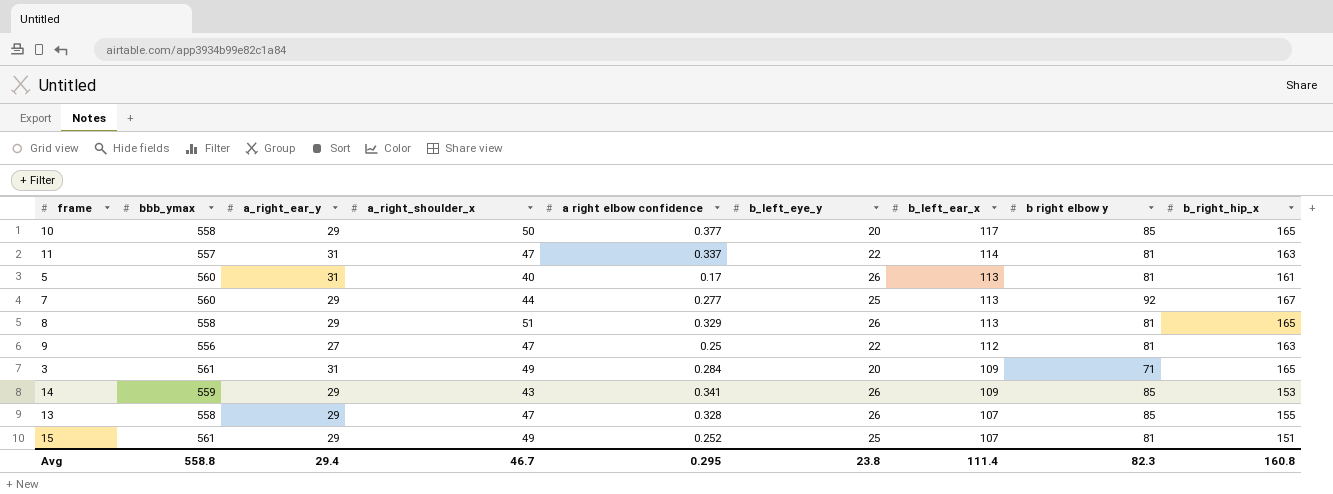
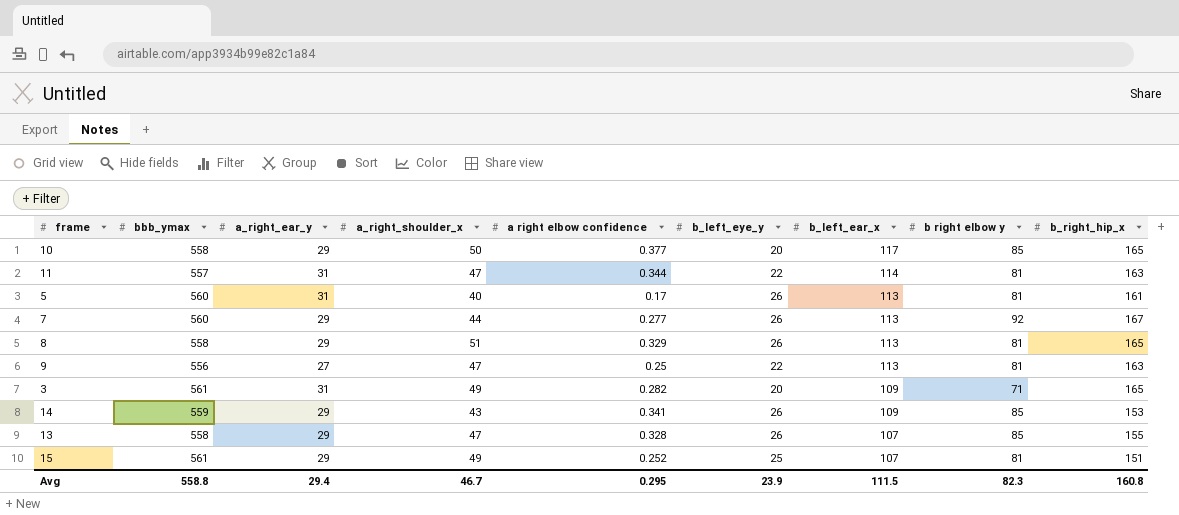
11 | a right elbow confidence: 0.337 -> 0.344
7 | b_left_eye_y: 25 -> 26
9 | b_left_ear_x: 112 -> 113
3 | a right elbow confidence: 0.284 -> 0.282
Avg | b_left_eye_y: 23.8 -> 23.9
Avg | b_left_ear_x: 111.4 -> 111.5

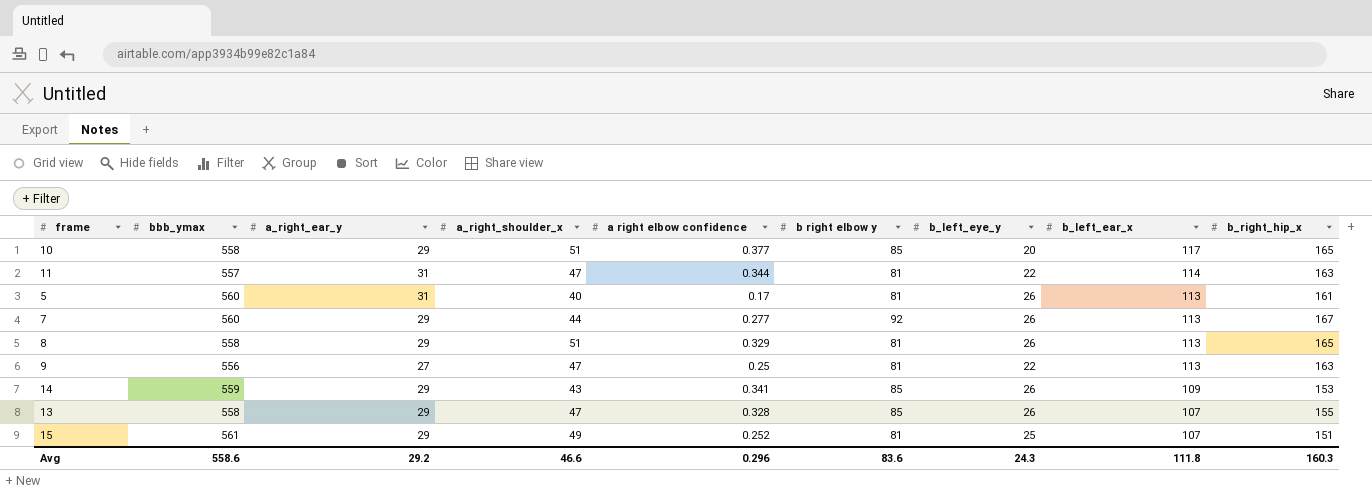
column b right elbow y | position: 8 -> 6
row 3: 561 | 31 | 49 | 0.282 | 20 | 109 | 71 | 165 -> none
10 | a_right_shoulder_x: 50 -> 51
Avg | bbb_ymax: 558.8 -> 558.6
Avg | a_right_ear_y: 29.4 -> 29.2
Avg | a_right_shoulder_x: 46.7 -> 46.6
Avg | a right elbow confidence: 0.295 -> 0.296
Avg | b right elbow y: 82.3 -> 83.6
Avg | b_left_eye_y: 23.9 -> 24.3
Avg | b_left_ear_x: 111.5 -> 111.8
Avg | b_right_hip_x: 160.8 -> 160.3

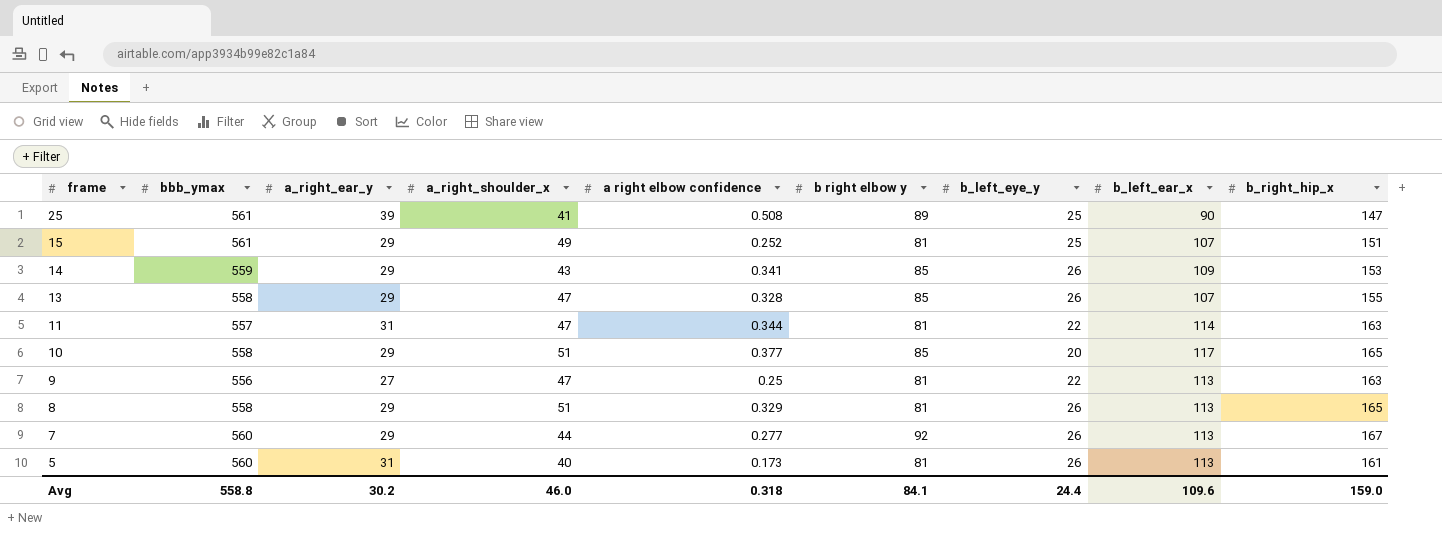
row order: b_left_ear_x descending -> frame descending
row 25: none -> 561 | 39 | 41 | 0.508 | 89 | 25 | 90 | 147
5 | a right elbow confidence: 0.17 -> 0.173
Avg | bbb_ymax: 558.6 -> 558.8
Avg | a_right_ear_y: 29.2 -> 30.2
Avg | a_right_shoulder_x: 46.6 -> 46.0
Avg | a right elbow confidence: 0.296 -> 0.318
Avg | b right elbow y: 83.6 -> 84.1
Avg | b_left_eye_y: 24.3 -> 24.4
Avg | b_left_ear_x: 111.8 -> 109.6
Avg | b_right_hip_x: 160.3 -> 159.0

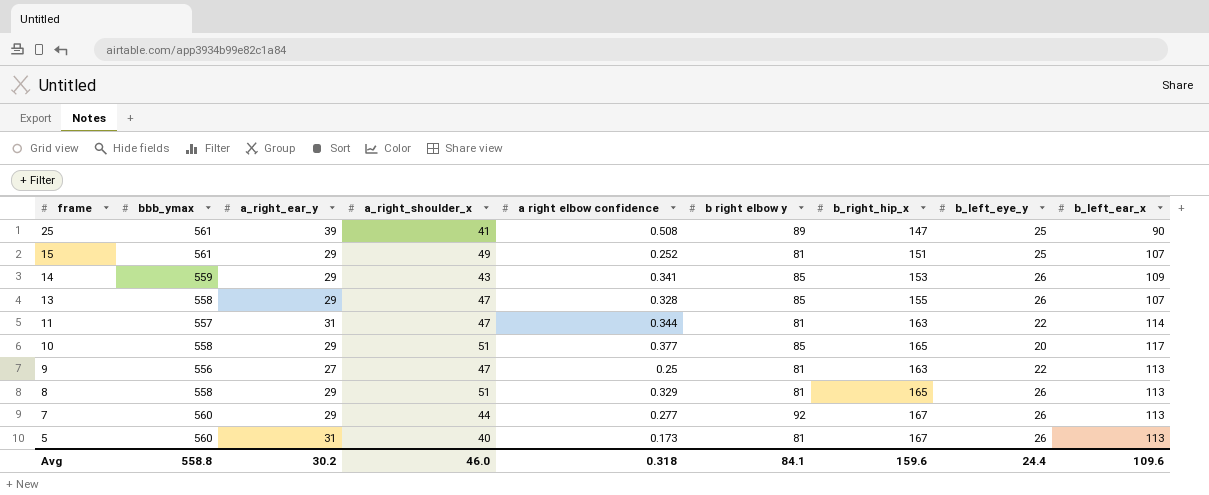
column b_right_hip_x | position: 9 -> 7
5 | b_right_hip_x: 161 -> 167
Avg | b_right_hip_x: 159.0 -> 159.6

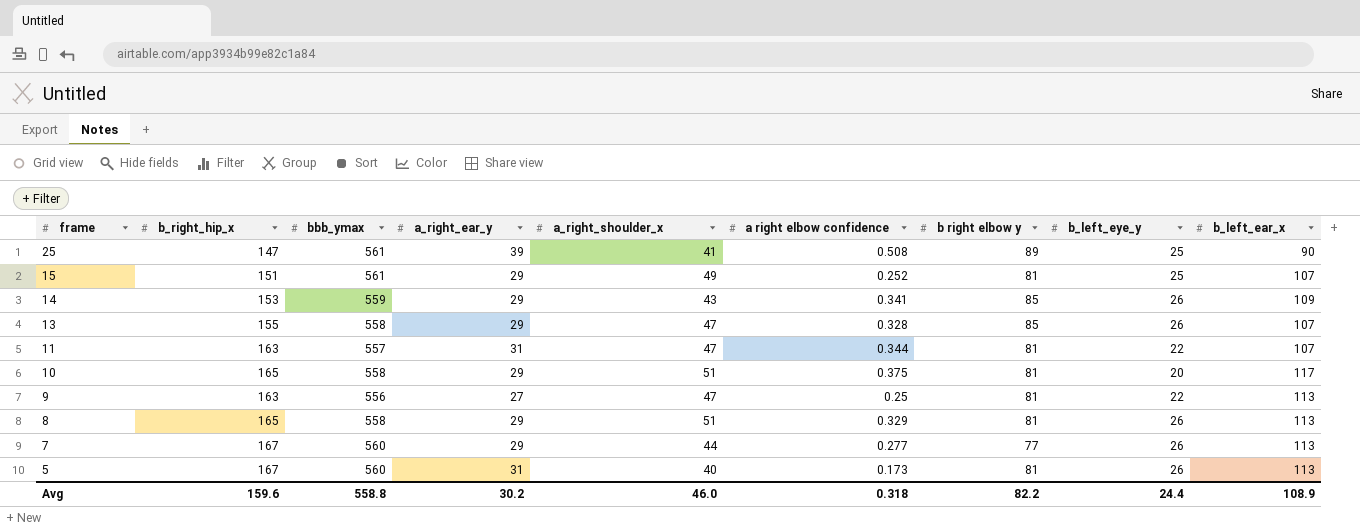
column b_right_hip_x | position: 7 -> 2
11 | b_left_ear_x: 114 -> 107
10 | a right elbow confidence: 0.377 -> 0.375
10 | b right elbow y: 85 -> 81
7 | b right elbow y: 92 -> 77
Avg | b right elbow y: 84.1 -> 82.2
Avg | b_left_ear_x: 109.6 -> 108.9

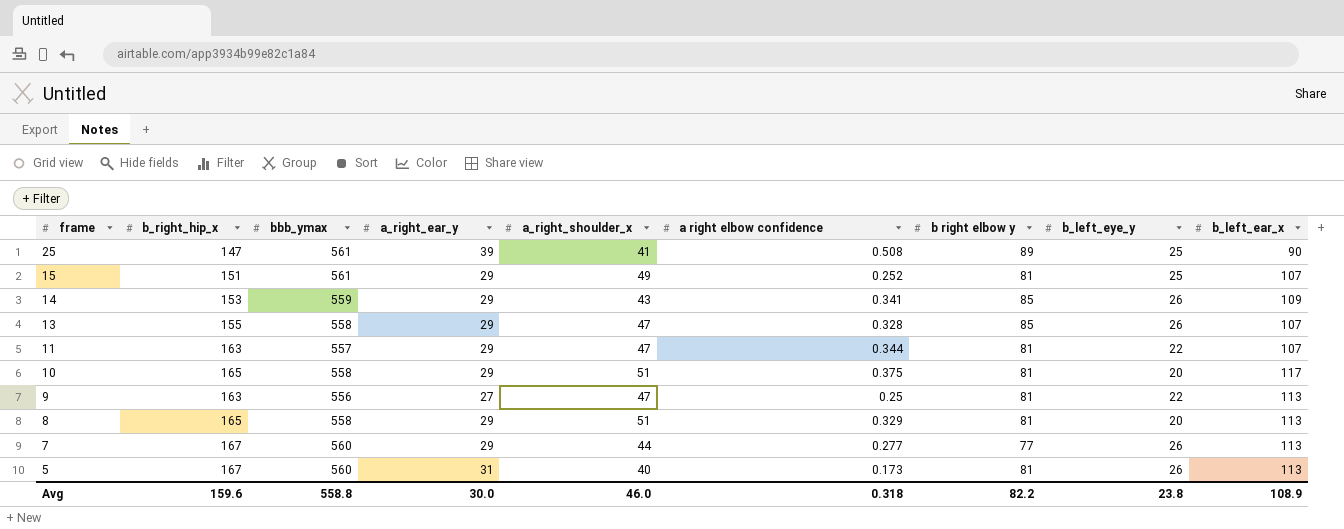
11 | a_right_ear_y: 31 -> 29
8 | b_left_eye_y: 26 -> 20
Avg | a_right_ear_y: 30.2 -> 30.0
Avg | b_left_eye_y: 24.4 -> 23.8

